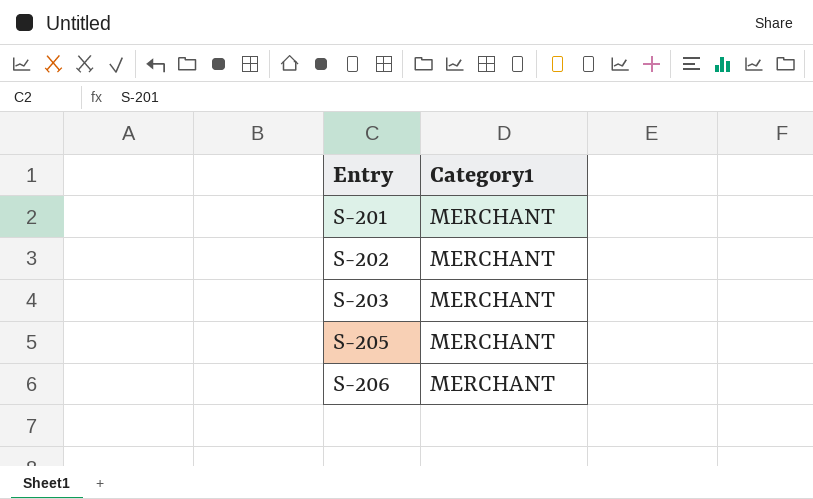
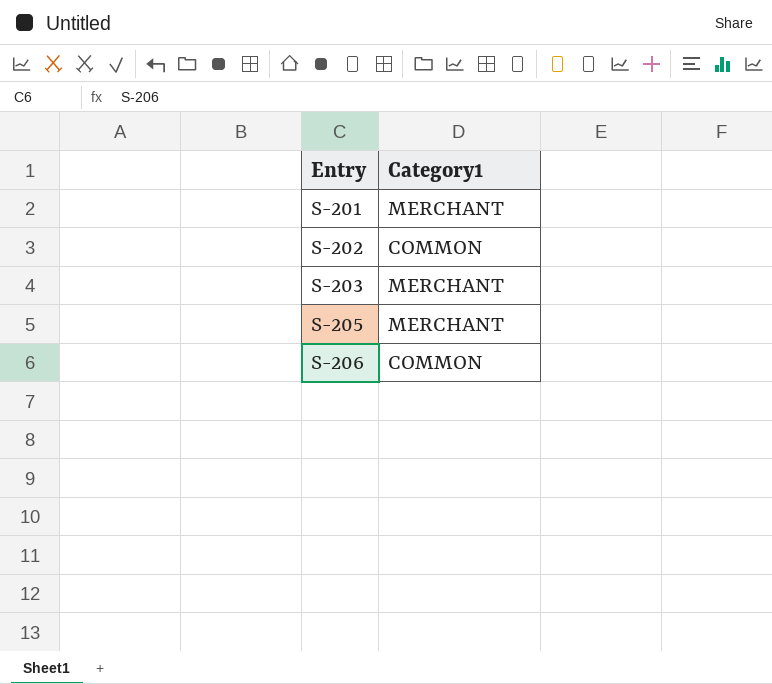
S-202 | Category1: MERCHANT -> COMMON
S-206 | Category1: MERCHANT -> COMMON

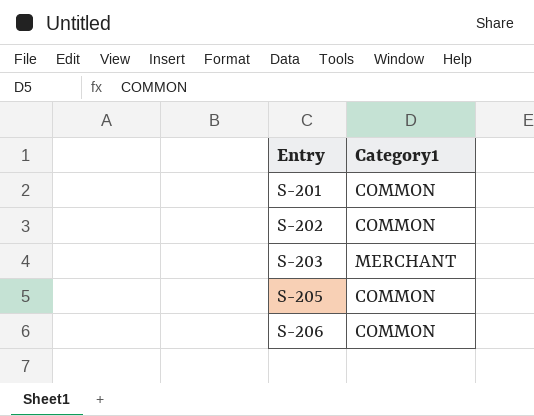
S-201 | Category1: MERCHANT -> COMMON
S-205 | Category1: MERCHANT -> COMMON

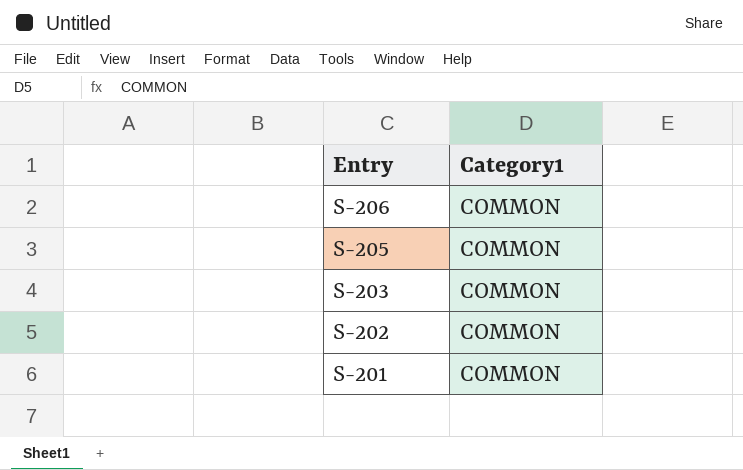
row order: Entry ascending -> Entry descending
S-203 | Category1: MERCHANT -> COMMON

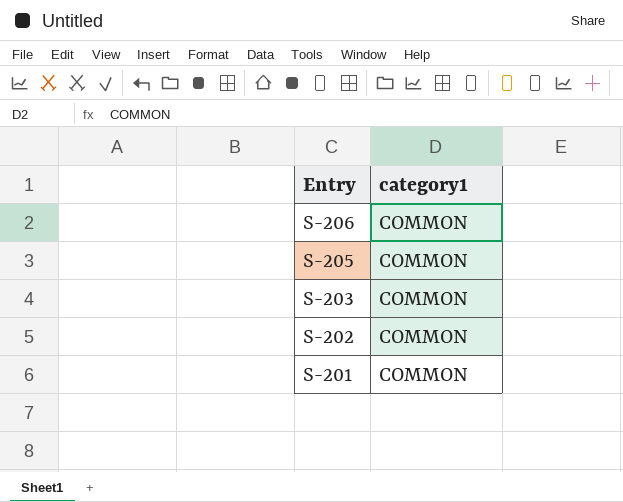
column name: Category1 -> category1

